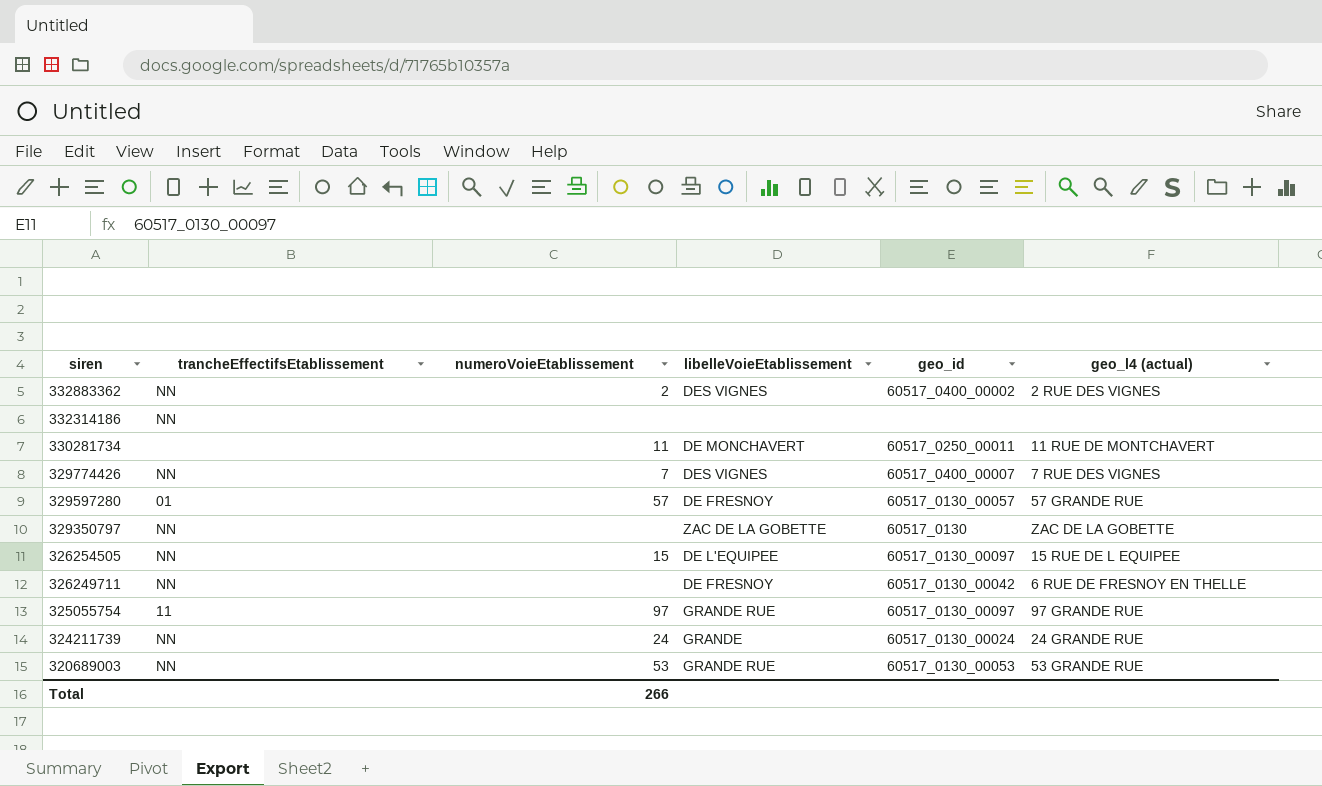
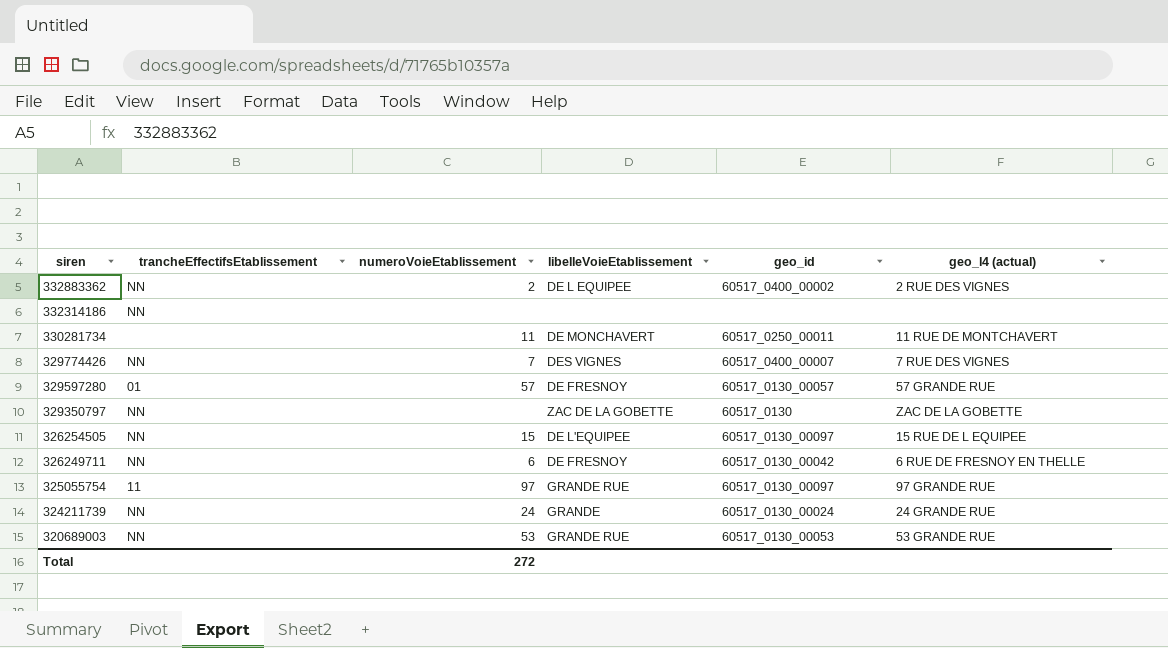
332883362 | libelleVoieEtablissement: DES VIGNES -> DE L EQUIPEE
326249711 | numeroVoieEtablissement: none -> 6
Total | numeroVoieEtablissement: 266 -> 272

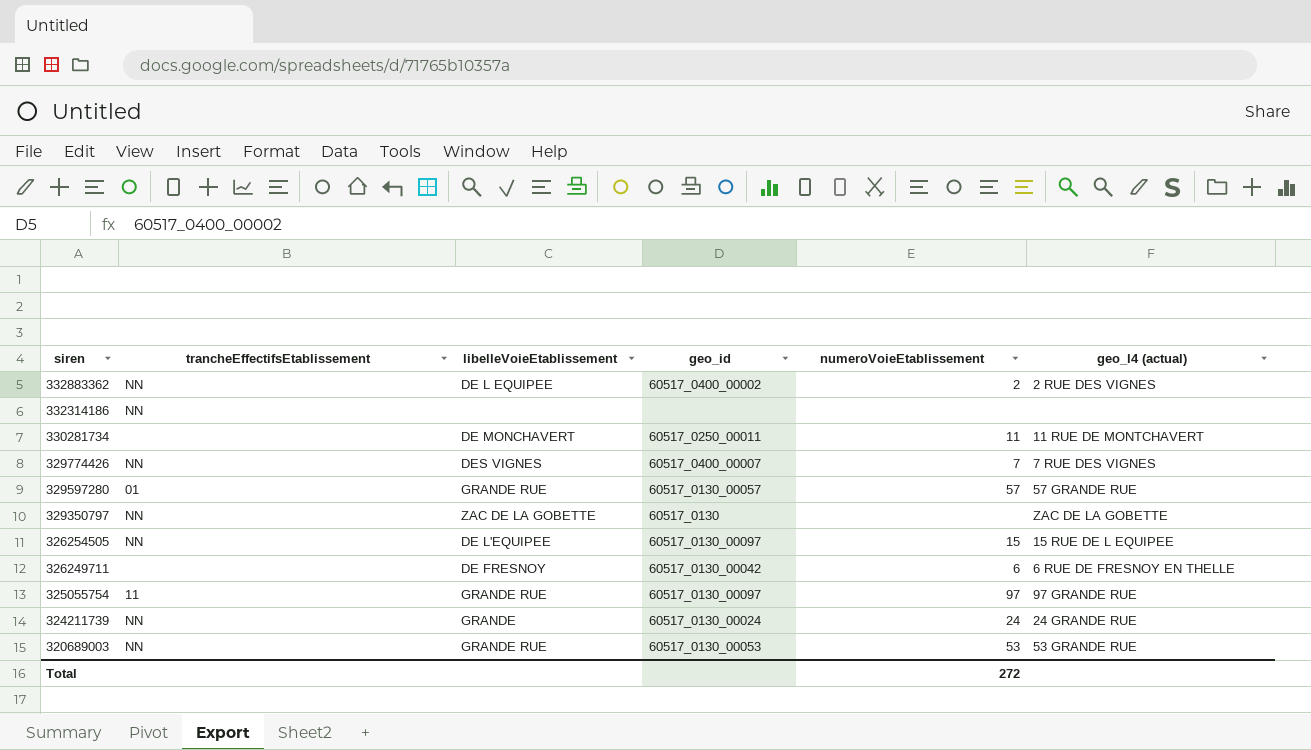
column numeroVoieEtablissement | position: 3 -> 5
329597280 | libelleVoieEtablissement: DE FRESNOY -> GRANDE RUE
326249711 | trancheEffectifsEtablissement: NN -> none

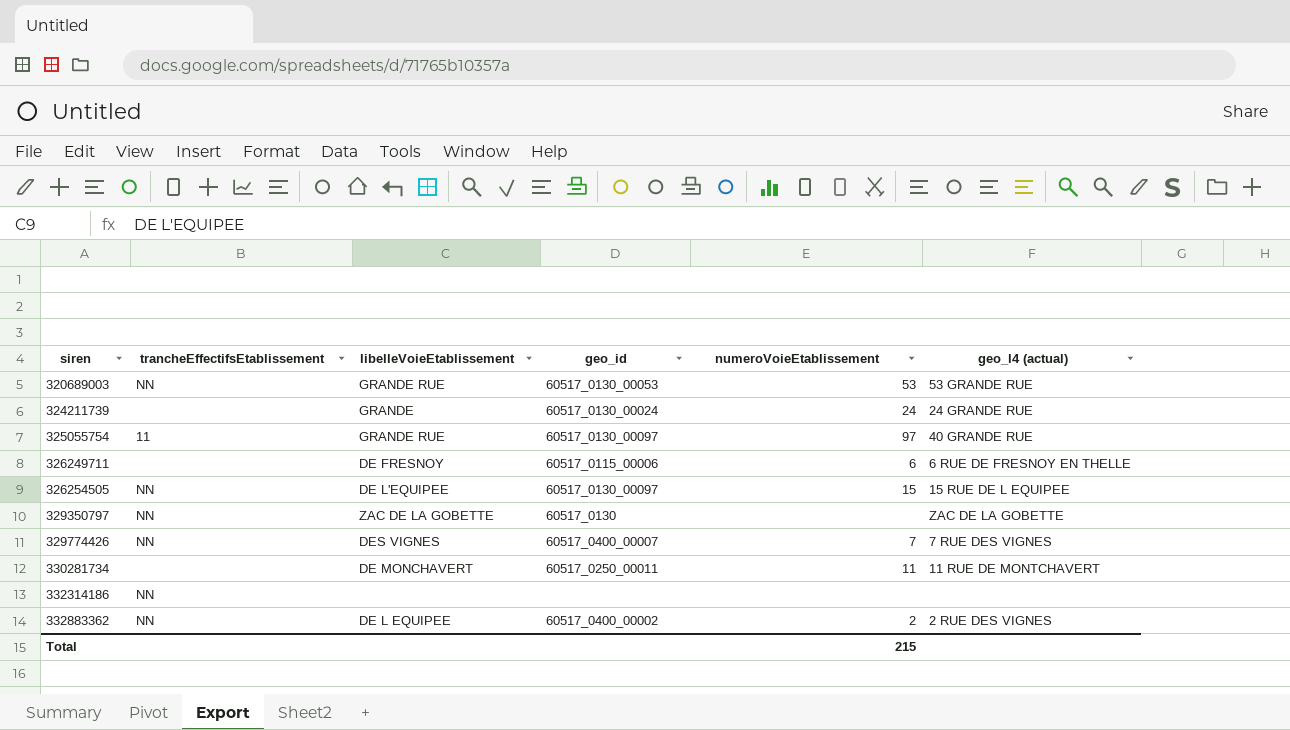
row order: siren descending -> siren ascending
row 329597280: 01 | GRANDE RUE | 60517_0130_00057 | 57 | 57 GRANDE RUE -> none
324211739 | trancheEffectifsEtablissement: NN -> none
325055754 | geo_l4 (actual): 97 GRANDE RUE -> 40 GRANDE RUE
326249711 | geo_id: 60517_0130_00042 -> 60517_0115_00006
Total | numeroVoieEtablissement: 272 -> 215

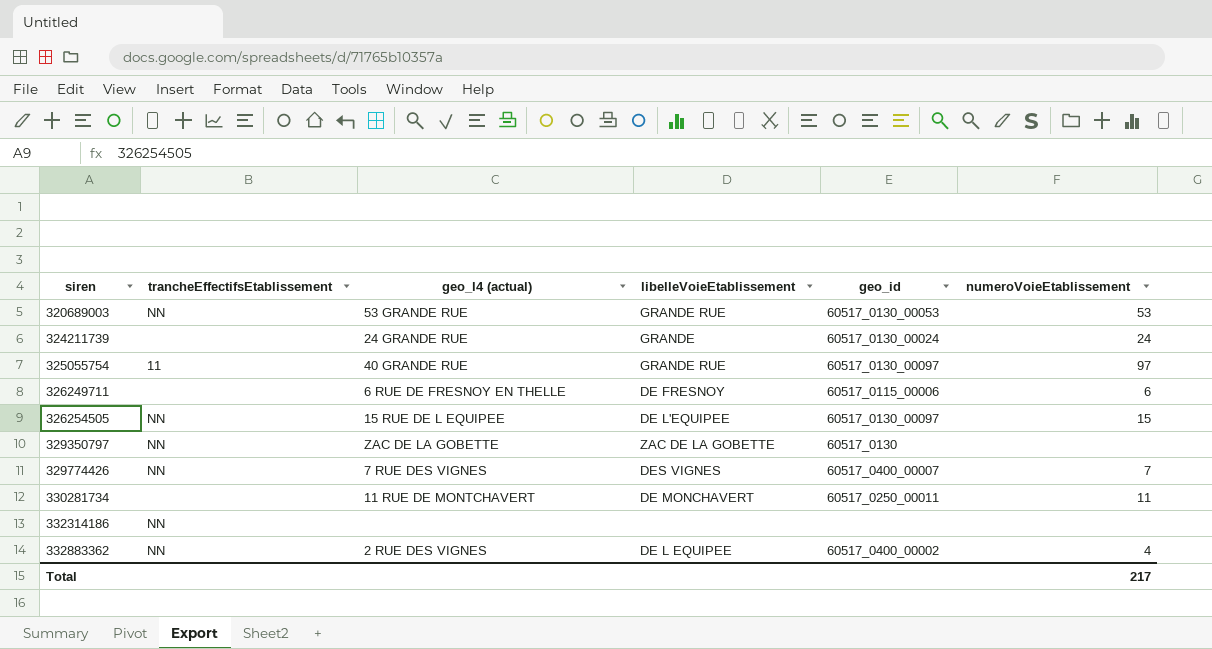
column geo_l4 (actual) | position: 6 -> 3
332883362 | numeroVoieEtablissement: 2 -> 4
Total | numeroVoieEtablissement: 215 -> 217

